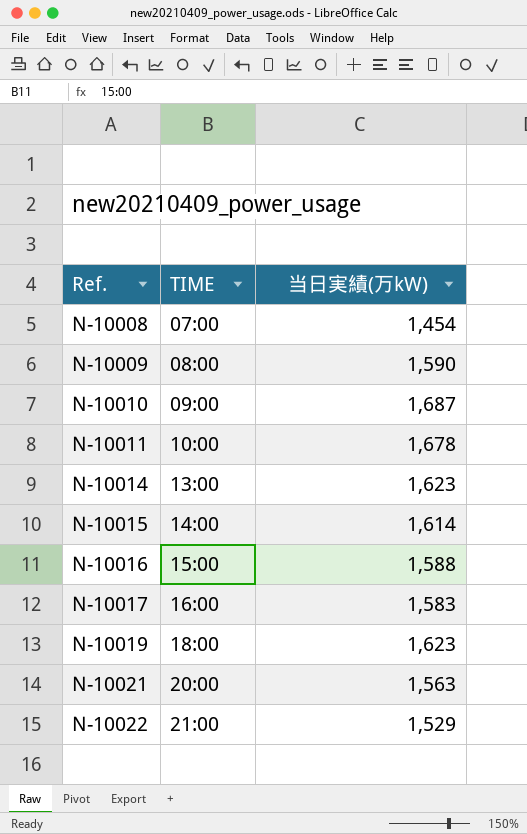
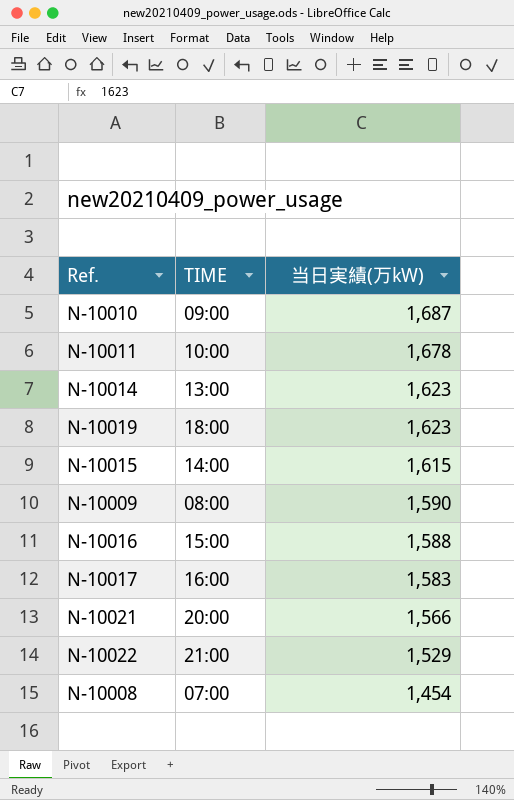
row order: Ref. ascending -> 当日実績(万kW) descending
N-10015 | 当日実績(万kW): 1,614 -> 1,615
N-10021 | 当日実績(万kW): 1,563 -> 1,566

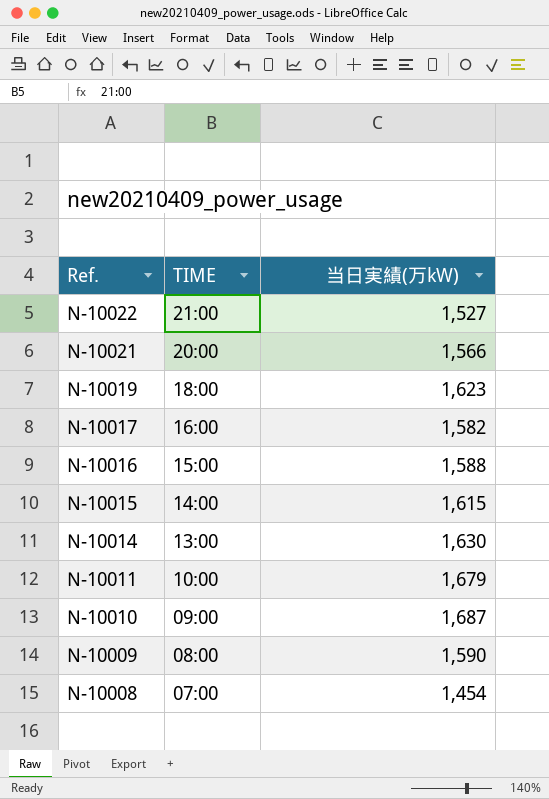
row order: 当日実績(万kW) descending -> Ref. descending
N-10022 | 当日実績(万kW): 1,529 -> 1,527
N-10017 | 当日実績(万kW): 1,583 -> 1,582
N-10014 | 当日実績(万kW): 1,623 -> 1,630
N-10011 | 当日実績(万kW): 1,678 -> 1,679

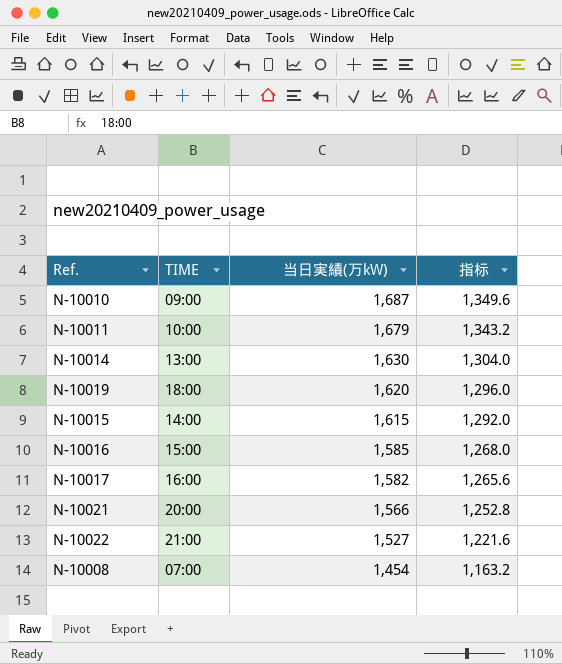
row order: Ref. descending -> 当日実績(万kW) descending
column 指标 | formula: none -> [当日実績(万kW)] * 0.8
row N-10009: 08:00 | 1,590 -> none
N-10019 | 当日実績(万kW): 1,623 -> 1,620
N-10016 | 当日実績(万kW): 1,588 -> 1,585

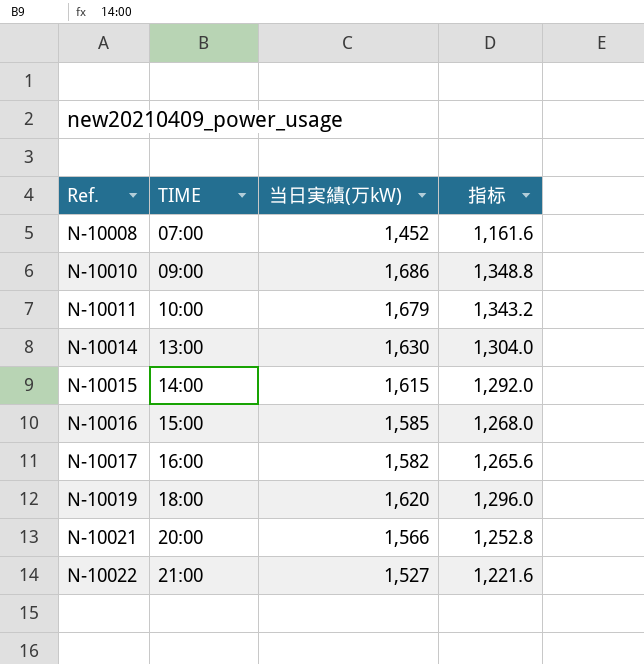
row order: 当日実績(万kW) descending -> Ref. ascending
N-10008 | 当日実績(万kW): 1,454 -> 1,452
N-10008 | 指标: 1,163.2 -> 1,161.6
N-10010 | 当日実績(万kW): 1,687 -> 1,686
N-10010 | 指标: 1,349.6 -> 1,348.8

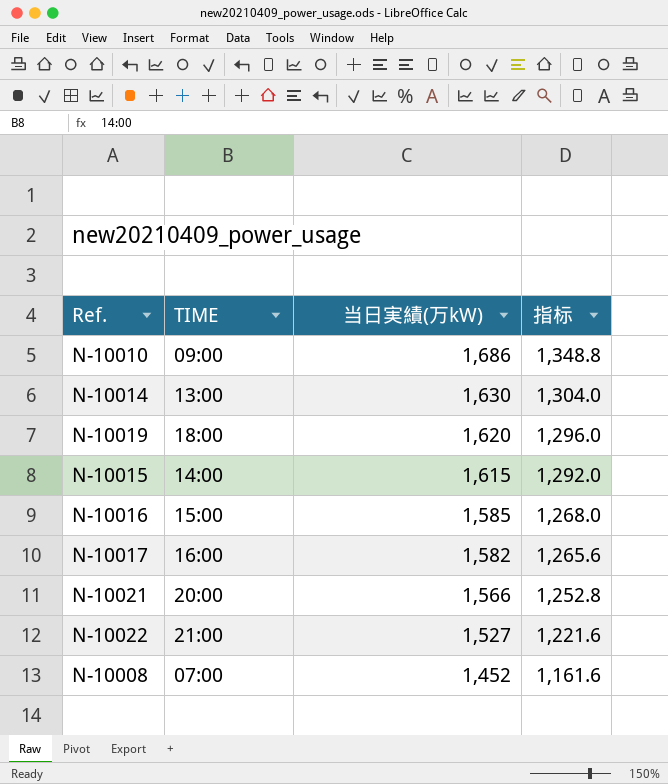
row order: Ref. ascending -> 当日実績(万kW) descending
row N-10011: 10:00 | 1,679 | 1,343.2 -> none

